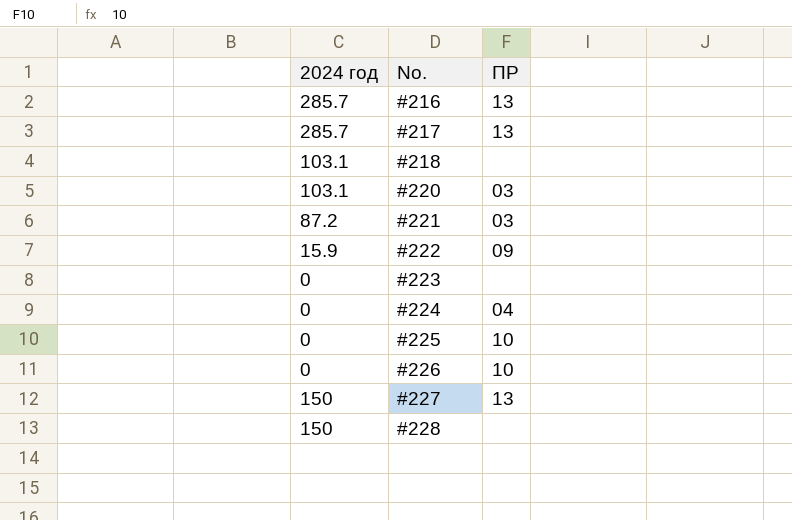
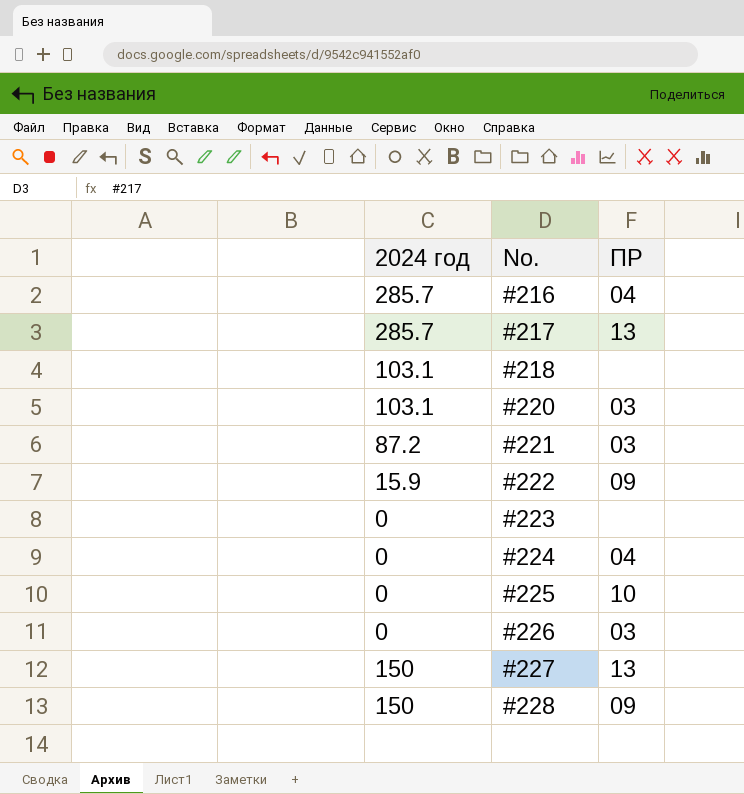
#216 | ПР: 13 -> 04
#226 | ПР: 10 -> 03
#228 | ПР: none -> 09

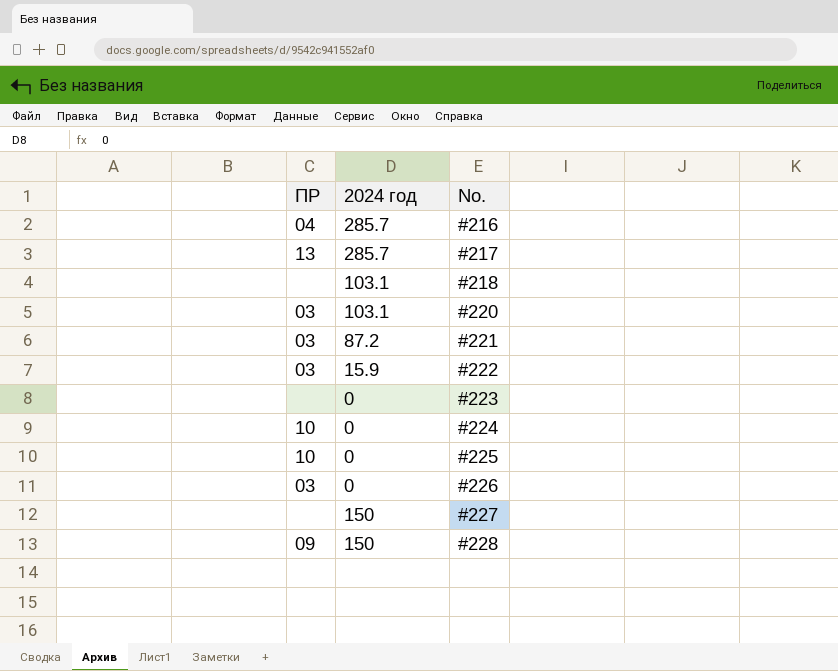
column ПР | position: 3 -> 1
#222 | ПР: 09 -> 03
#224 | ПР: 04 -> 10
#227 | ПР: 13 -> none

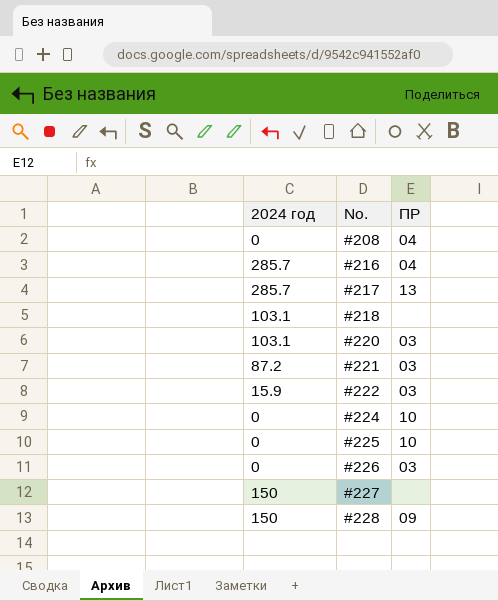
column ПР | position: 1 -> 3
row #223: none | 0 -> none
row #208: none -> 0 | 04

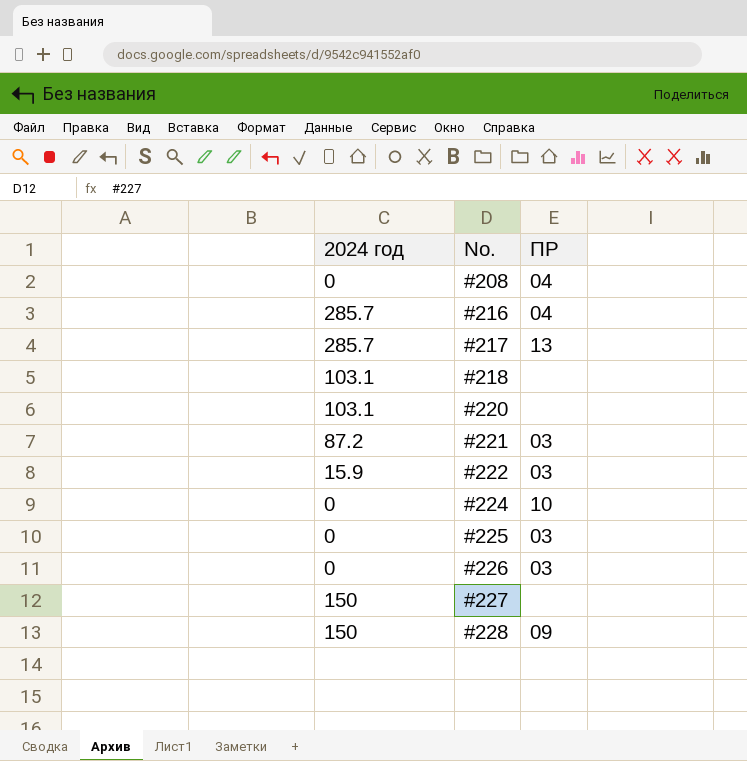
#220 | ПР: 03 -> none
#225 | ПР: 10 -> 03

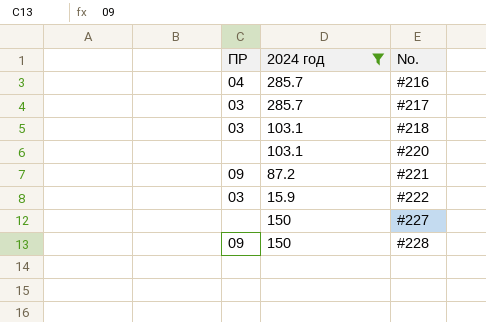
filter: none -> 2024 год != 0
column ПР | position: 3 -> 1
#217 | ПР: 13 -> 03
#218 | ПР: none -> 03
#221 | ПР: 03 -> 09

